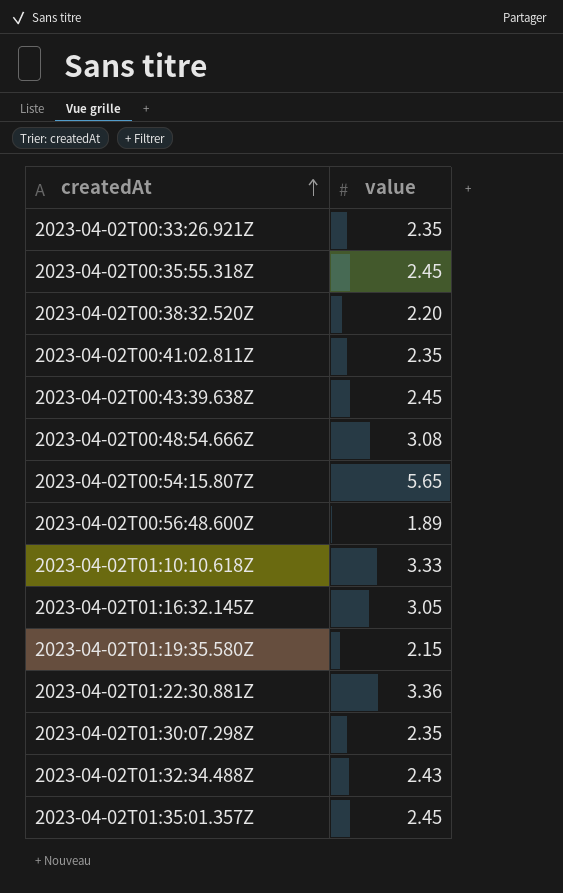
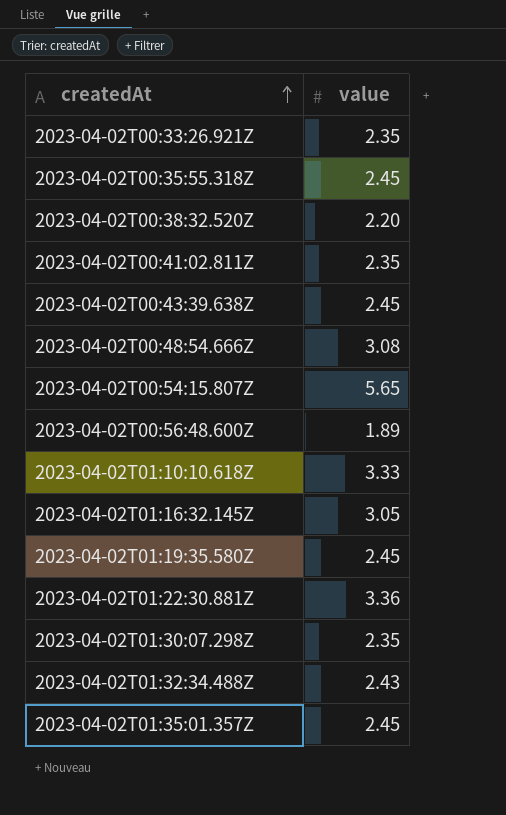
2023-04-02T01:19:35.580Z | value: 2.15 -> 2.45

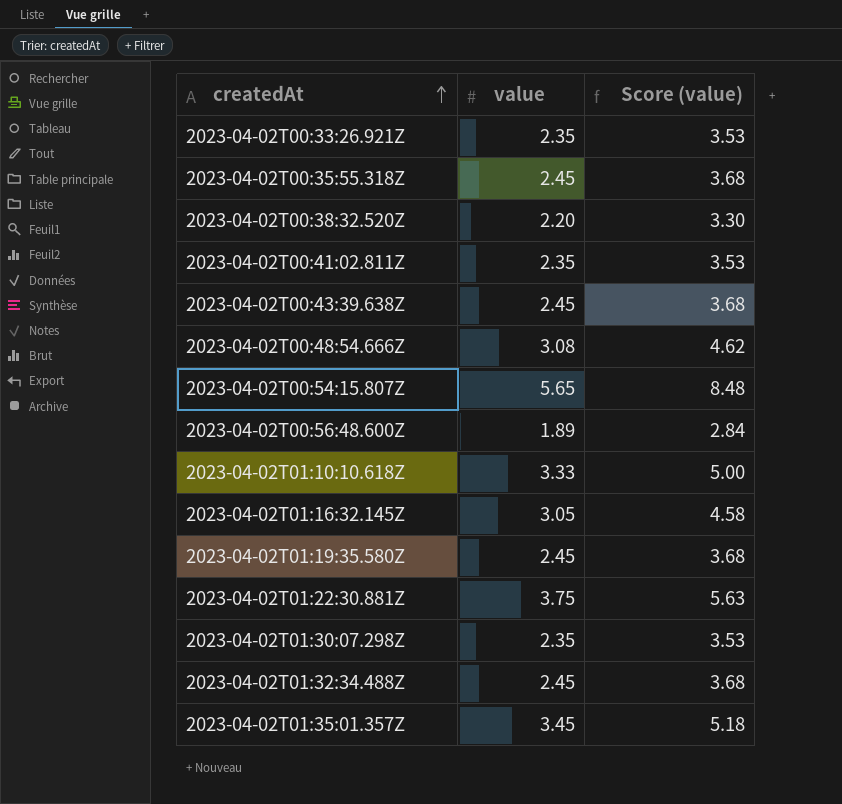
column Score (value) | formula: none -> [value] * 1.5
2023-04-02T01:22:30.881Z | value: 3.36 -> 3.75
2023-04-02T01:32:34.488Z | value: 2.43 -> 2.45
2023-04-02T01:35:01.357Z | value: 2.45 -> 3.45

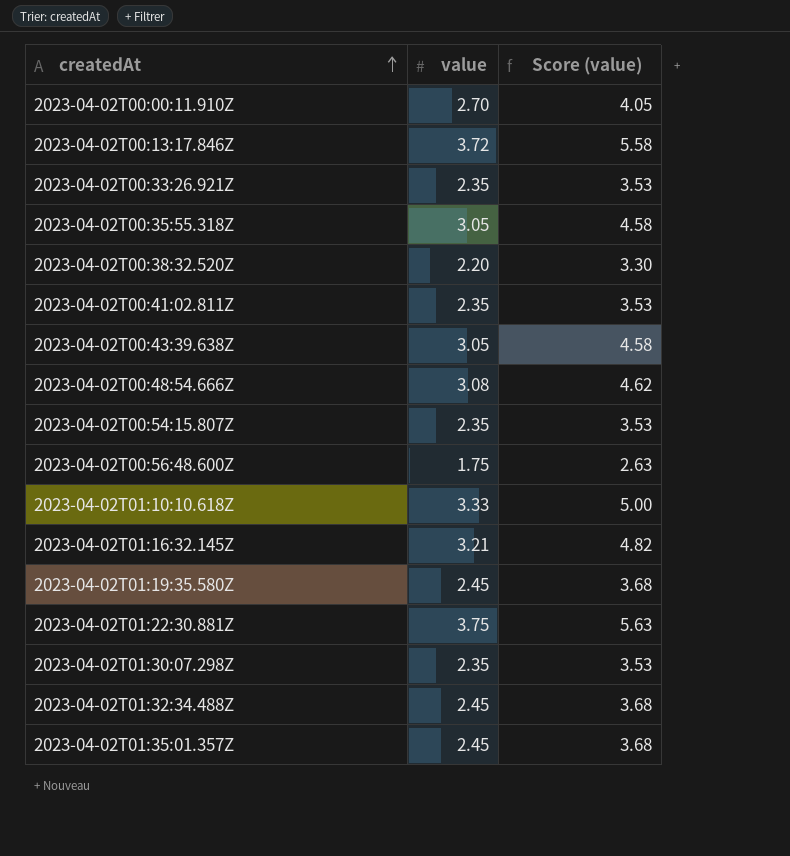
row 2023-04-02T00:00:11.910Z: none -> 2.70 | 4.05
row 2023-04-02T00:13:17.846Z: none -> 3.72 | 5.58
2023-04-02T00:35:55.318Z | value: 2.45 -> 3.05
2023-04-02T00:35:55.318Z | Score (value): 3.68 -> 4.58
2023-04-02T00:43:39.638Z | value: 2.45 -> 3.05
2023-04-02T00:43:39.638Z | Score (value): 3.68 -> 4.58
2023-04-02T00:54:15.807Z | value: 5.65 -> 2.35
2023-04-02T00:54:15.807Z | Score (value): 8.48 -> 3.53
2023-04-02T00:56:48.600Z | value: 1.89 -> 1.75
2023-04-02T00:56:48.600Z | Score (value): 2.84 -> 2.63
2023-04-02T01:16:32.145Z | value: 3.05 -> 3.21
2023-04-02T01:16:32.145Z | Score (value): 4.58 -> 4.82
2023-04-02T01:35:01.357Z | value: 3.45 -> 2.45
2023-04-02T01:35:01.357Z | Score (value): 5.18 -> 3.68

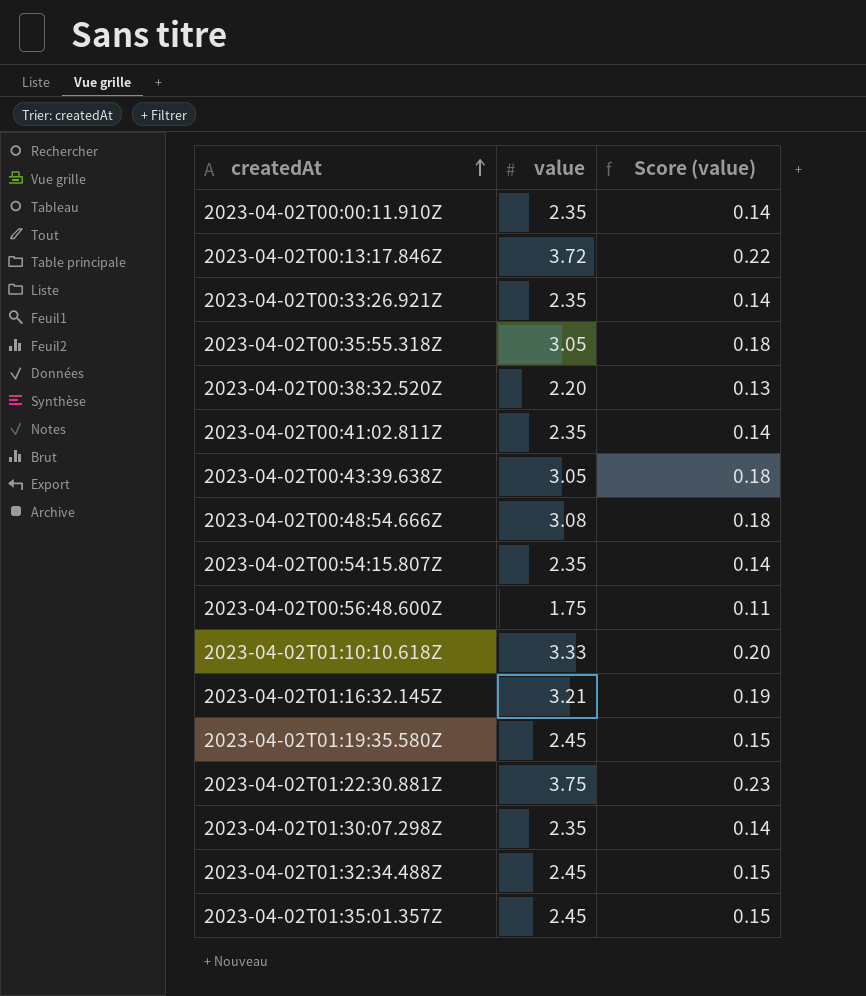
column Score (value) | formula: [value] * 1.5 -> [value] * 0.06
2023-04-02T00:00:11.910Z | value: 2.70 -> 2.35

